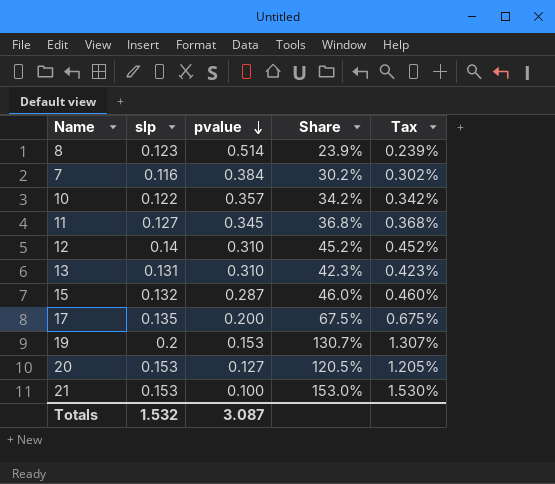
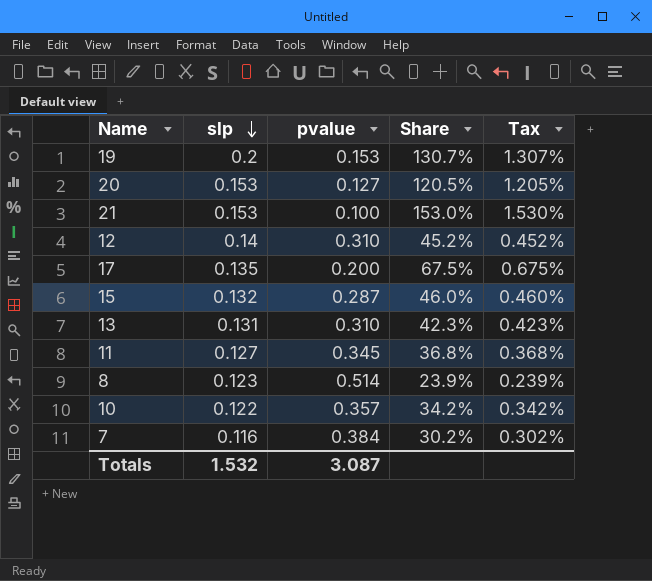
row order: pvalue descending -> slp descending

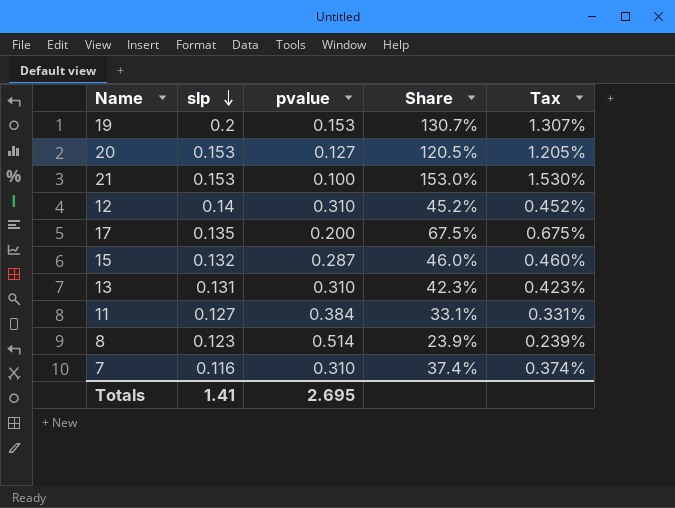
row 10: 0.122 | 0.357 | 34.2% | 0.342% -> none
11 | pvalue: 0.345 -> 0.384
11 | Share: 36.8% -> 33.1%
11 | Tax: 0.368% -> 0.331%
7 | pvalue: 0.384 -> 0.310
7 | Share: 30.2% -> 37.4%
7 | Tax: 0.302% -> 0.374%
Totals | slp: 1.532 -> 1.41
Totals | pvalue: 3.087 -> 2.695

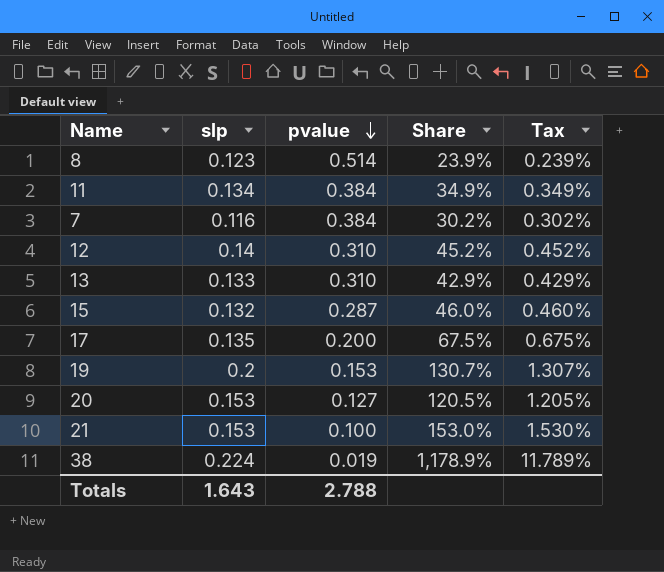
row order: slp descending -> pvalue descending
11 | slp: 0.127 -> 0.134
11 | Share: 33.1% -> 34.9%
11 | Tax: 0.331% -> 0.349%
7 | pvalue: 0.310 -> 0.384
7 | Share: 37.4% -> 30.2%
7 | Tax: 0.374% -> 0.302%
13 | slp: 0.131 -> 0.133
13 | Share: 42.3% -> 42.9%
13 | Tax: 0.423% -> 0.429%
row 38: none -> 0.224 | 0.019 | 1,178.9% | 11.789%
Totals | slp: 1.41 -> 1.643
Totals | pvalue: 2.695 -> 2.788

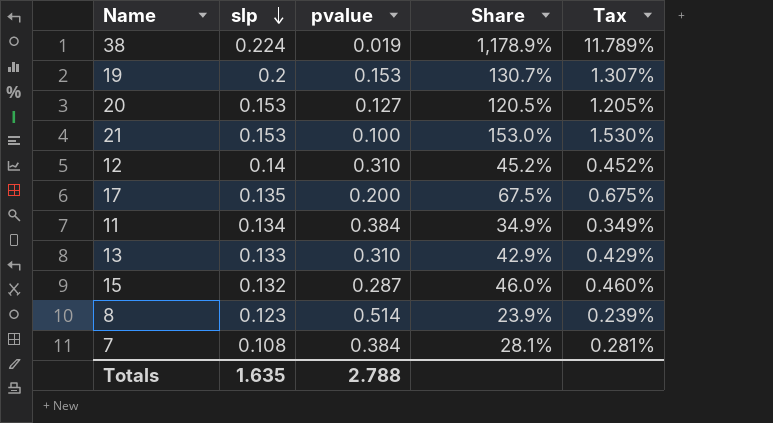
row order: pvalue descending -> slp descending
7 | slp: 0.116 -> 0.108
7 | Share: 30.2% -> 28.1%
7 | Tax: 0.302% -> 0.281%
Totals | slp: 1.643 -> 1.635

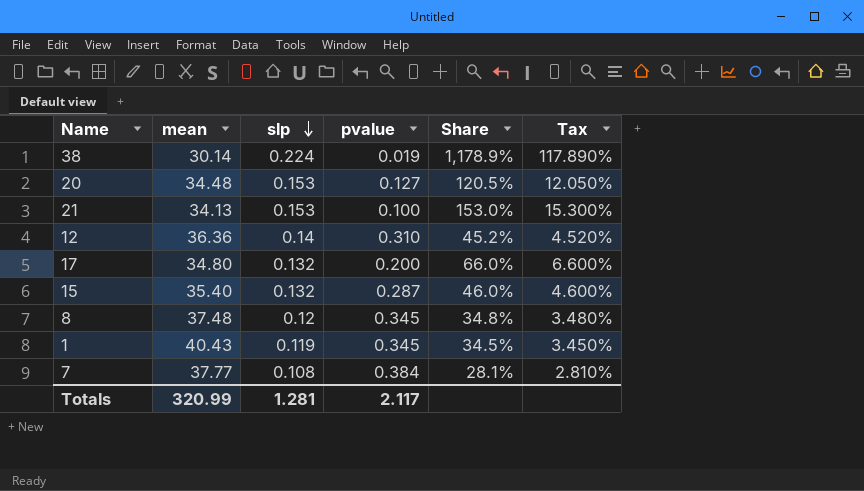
column mean | position: none -> 2
column Tax | formula: [Share] * 0.01 -> [Share] * 0.1
row 19: 0.2 | 0.153 | 130.7% | 1.307% -> none
row 11: 0.134 | 0.384 | 34.9% | 0.349% -> none
row 13: 0.133 | 0.310 | 42.9% | 0.429% -> none
17 | slp: 0.135 -> 0.132
17 | Share: 67.5% -> 66.0%
8 | slp: 0.123 -> 0.12
8 | pvalue: 0.514 -> 0.345
8 | Share: 23.9% -> 34.8%
row 1: none -> 40.43 | 0.119 | 0.345 | 34.5% | 3.450%
Totals | slp: 1.635 -> 1.281
Totals | pvalue: 2.788 -> 2.117

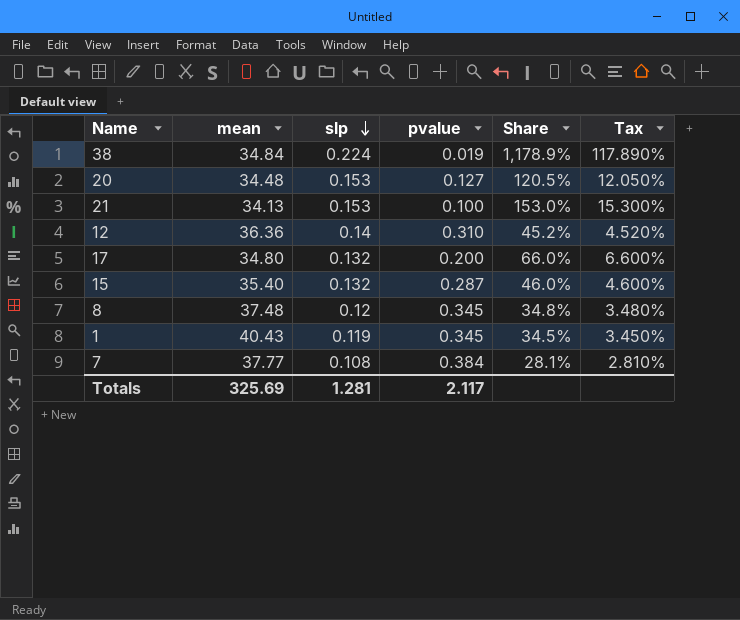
38 | mean: 30.14 -> 34.84
Totals | mean: 320.99 -> 325.69

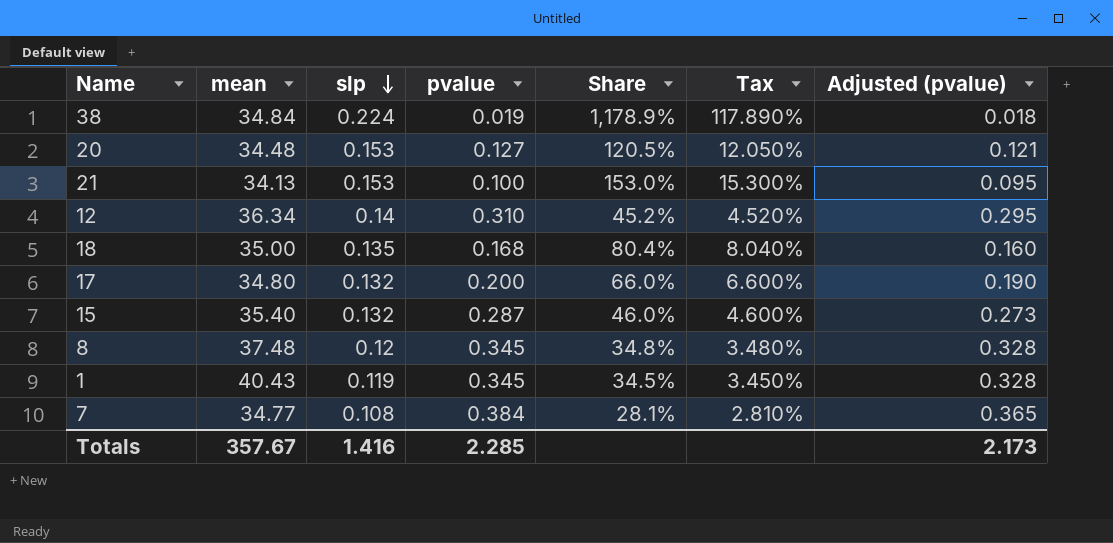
column Adjusted (pvalue) | formula: none -> [pvalue] * 0.95
12 | mean: 36.36 -> 36.34
row 18: none -> 35.00 | 0.135 | 0.168 | 80.4% | 8.040% | 0.160
7 | mean: 37.77 -> 34.77
Totals | mean: 325.69 -> 357.67
Totals | slp: 1.281 -> 1.416
Totals | pvalue: 2.117 -> 2.285

